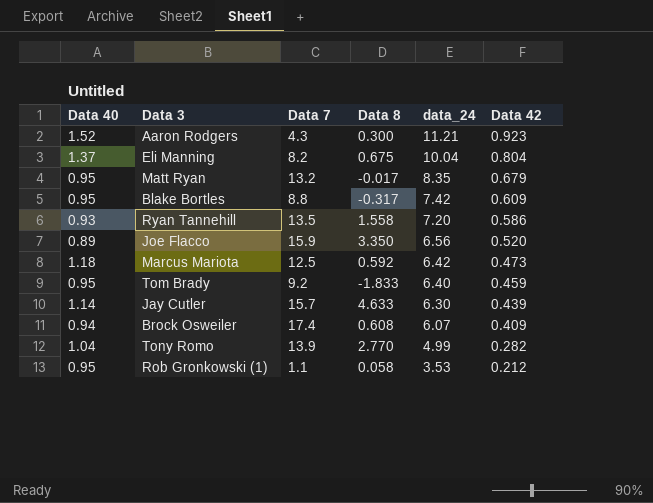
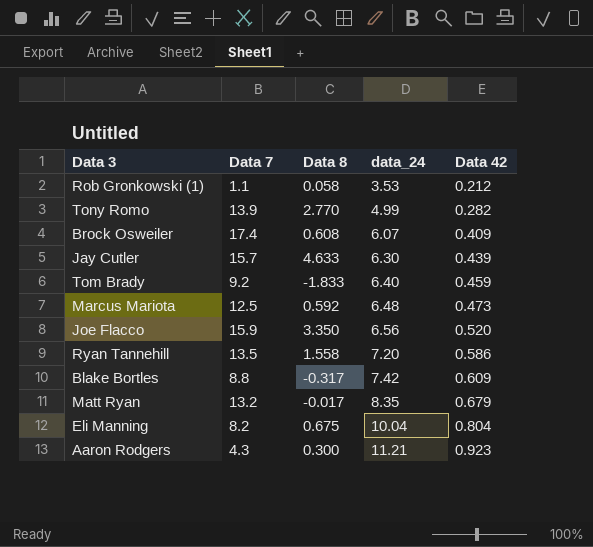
row order: data_24 descending -> data_24 ascending
column Data 40 | position: 1 -> none
Marcus Mariota | data_24: 6.42 -> 6.48

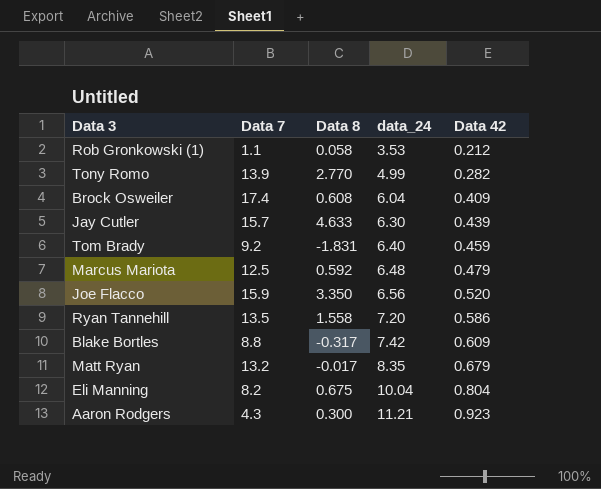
Brock Osweiler | data_24: 6.07 -> 6.04
Tom Brady | Data 8: -1.833 -> -1.831
Marcus Mariota | Data 42: 0.473 -> 0.479

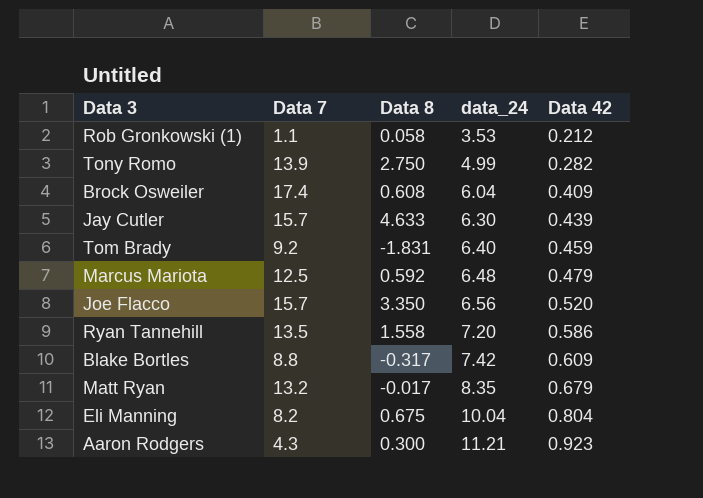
Tony Romo | Data 8: 2.770 -> 2.750
Joe Flacco | Data 7: 15.9 -> 15.7

